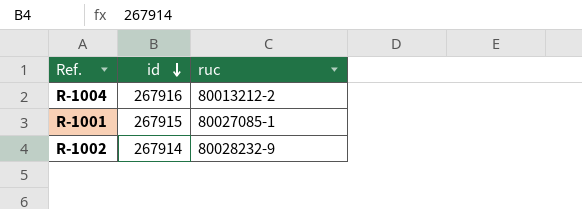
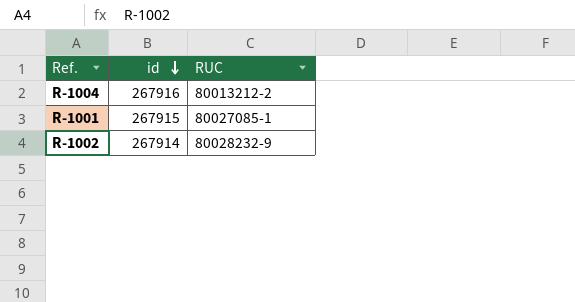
column name: ruc -> RUC

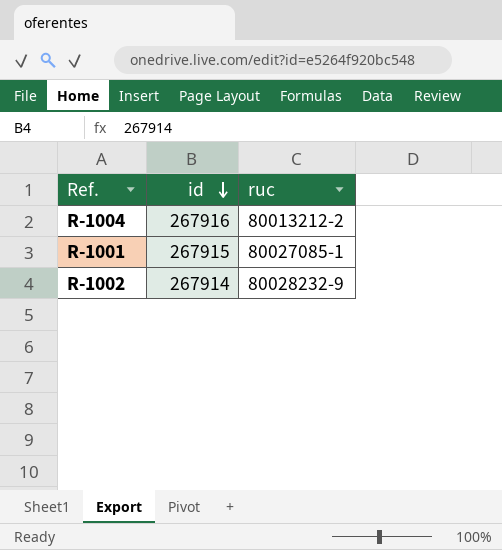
column name: RUC -> ruc

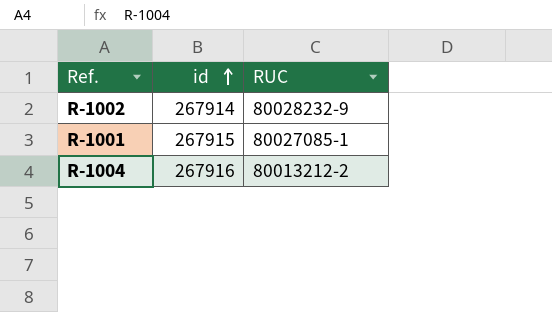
row order: id descending -> id ascending
column name: ruc -> RUC

